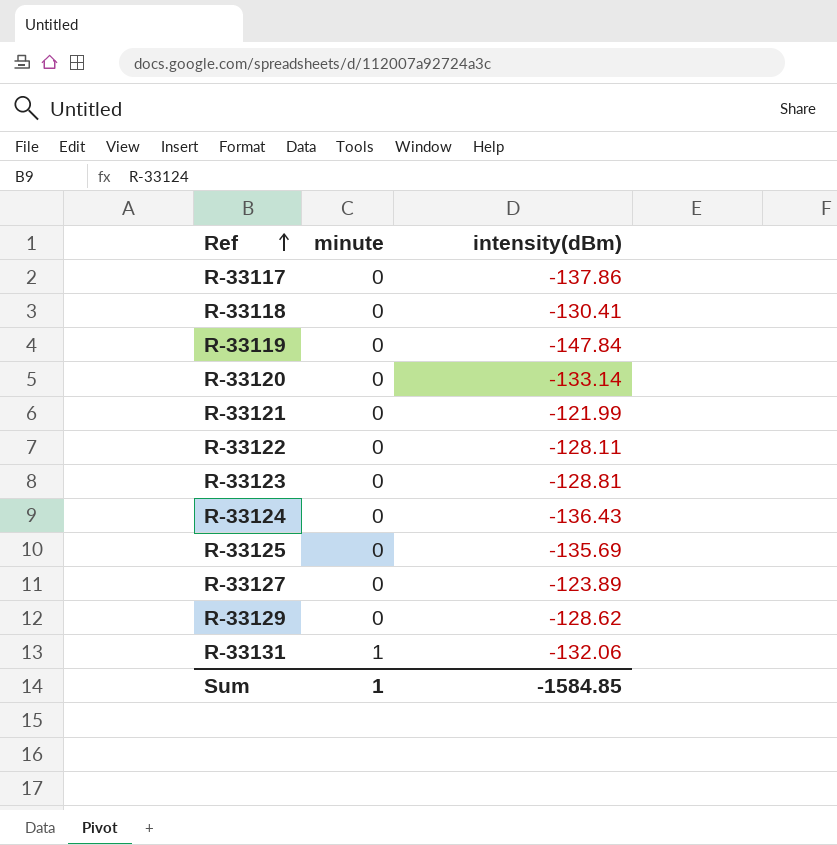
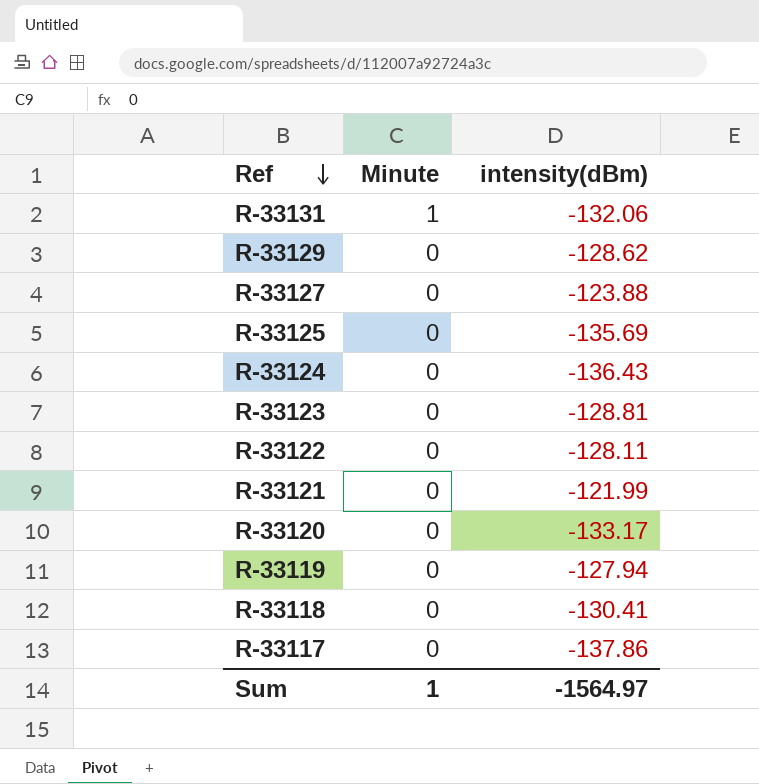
row order: Ref ascending -> Ref descending
column name: minute -> Minute
R-33127 | intensity(dBm): -123.89 -> -123.88
R-33120 | intensity(dBm): -133.14 -> -133.17
R-33119 | intensity(dBm): -147.84 -> -127.94
Sum | intensity(dBm): -1584.85 -> -1564.97

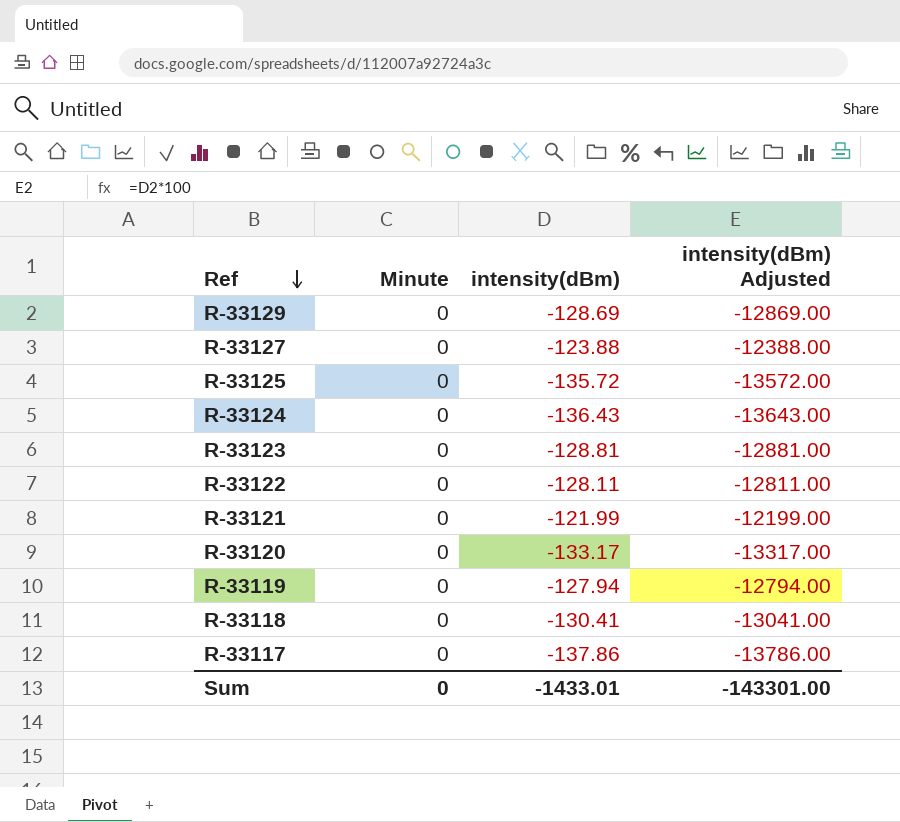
column intensity(dBm) Adjusted | formula: none -> [intensity(dBm)] * 100
row R-33131: 1 | -132.06 -> none
R-33129 | intensity(dBm): -128.62 -> -128.69
R-33125 | intensity(dBm): -135.69 -> -135.72
Sum | Minute: 1 -> 0
Sum | intensity(dBm): -1564.97 -> -1433.01

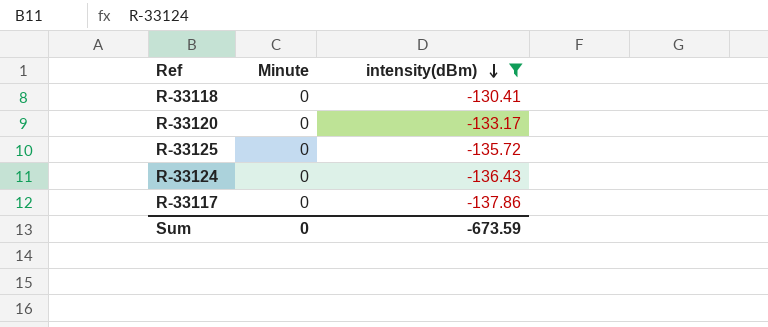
filter: none -> intensity(dBm) <= -130.41
row order: Ref descending -> intensity(dBm) descending
column intensity(dBm) Adjusted | formula: [intensity(dBm)] * 100 -> none
Sum | intensity(dBm): -1433.01 -> -673.59

